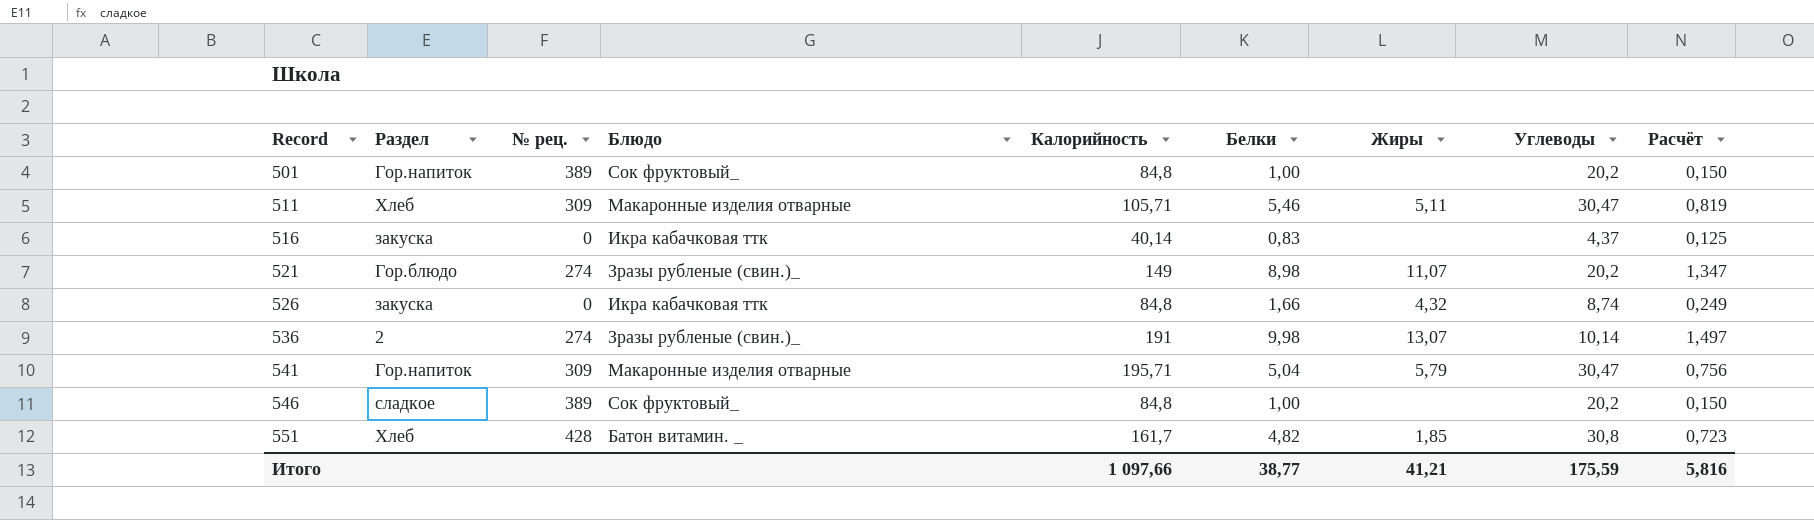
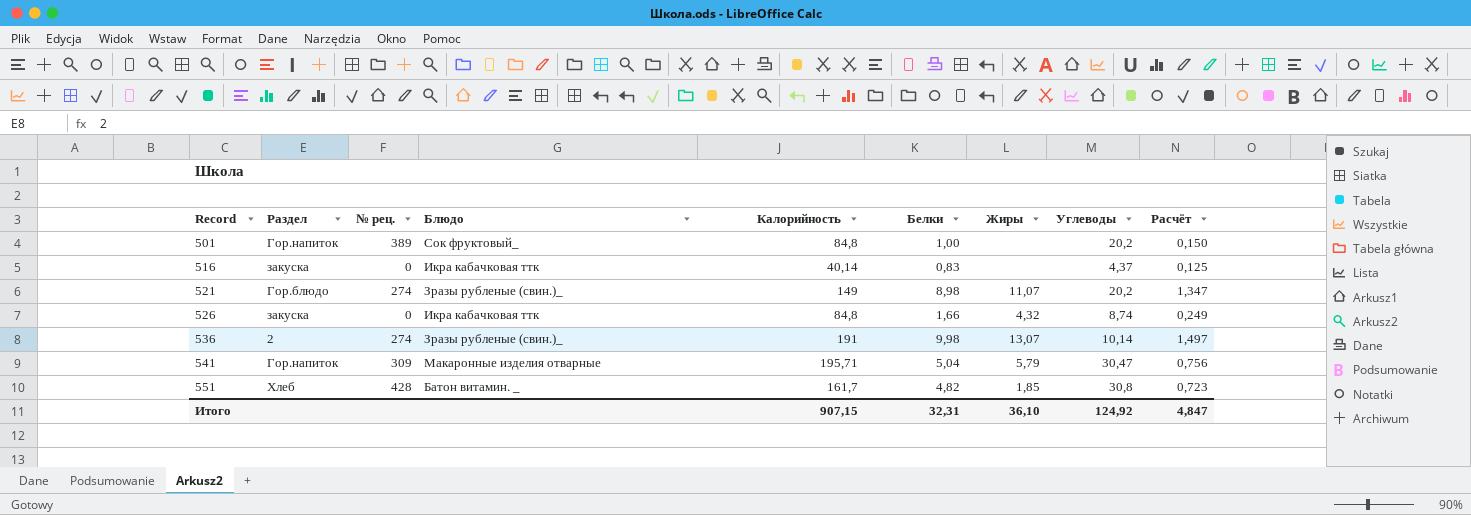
row 511: Хлеб | 309 | Макаронные изделия отварные | 105,71 | 5,46 | 5,11 | 30,47 | 0,819 -> none
row 546: сладкое | 389 | Сок фруктовый_ | 84,8 | 1,00 | none | 20,2 | 0,150 -> none
Итого | Калорийность: 1 097,66 -> 907,15
Итого | Белки: 38,77 -> 32,31
Итого | Жиры: 41,21 -> 36,10
Итого | Углеводы: 175,59 -> 124,92
Итого | Расчёт: 5,816 -> 4,847

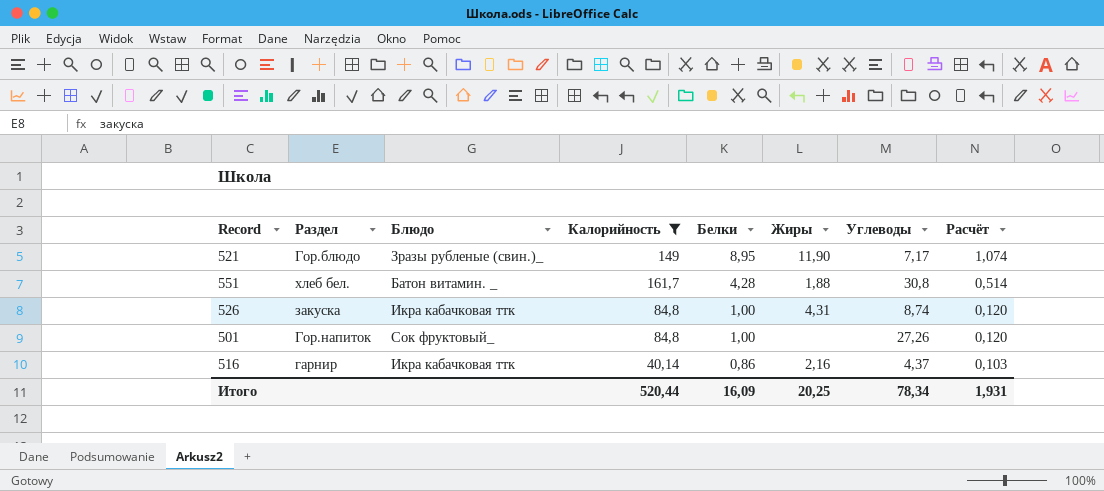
filter: none -> Калорийность <= 161,7
row order: Record ascending -> Белки descending
column № рец. | position: 3 -> none
column Расчёт | formula: [Белки] * 0,15 -> [Белки] * 0,12
521 | Белки: 8,98 -> 8,95
521 | Жиры: 11,07 -> 11,90
521 | Углеводы: 20,2 -> 7,17
551 | Раздел: Хлеб -> хлеб бел.
551 | Белки: 4,82 -> 4,28
551 | Жиры: 1,85 -> 1,88
526 | Белки: 1,66 -> 1,00
526 | Жиры: 4,32 -> 4,31
501 | Углеводы: 20,2 -> 27,26
516 | Раздел: закуска -> гарнир
516 | Белки: 0,83 -> 0,86
516 | Жиры: none -> 2,16
Итого | Калорийность: 907,15 -> 520,44
Итого | Белки: 32,31 -> 16,09
Итого | Жиры: 36,10 -> 20,25
Итого | Углеводы: 124,92 -> 78,34
Итого | Расчёт: 4,847 -> 1,931

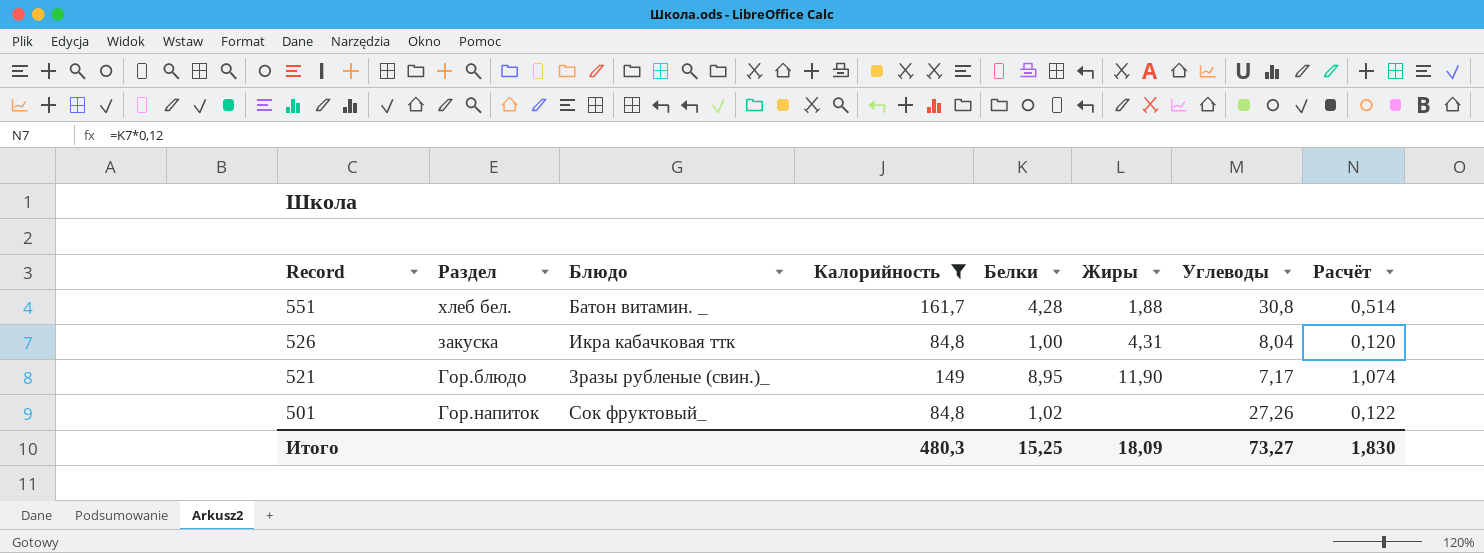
row order: Белки descending -> Record descending
row 516: гарнир | Икра кабачковая ттк | 40,14 | 0,86 | 2,16 | 4,37 | 0,103 -> none
526 | Углеводы: 8,74 -> 8,04
501 | Белки: 1,00 -> 1,02
501 | Расчёт: 0,120 -> 0,122
Итого | Калорийность: 520,44 -> 480,3
Итого | Белки: 16,09 -> 15,25
Итого | Жиры: 20,25 -> 18,09
Итого | Углеводы: 78,34 -> 73,27
Итого | Расчёт: 1,931 -> 1,830

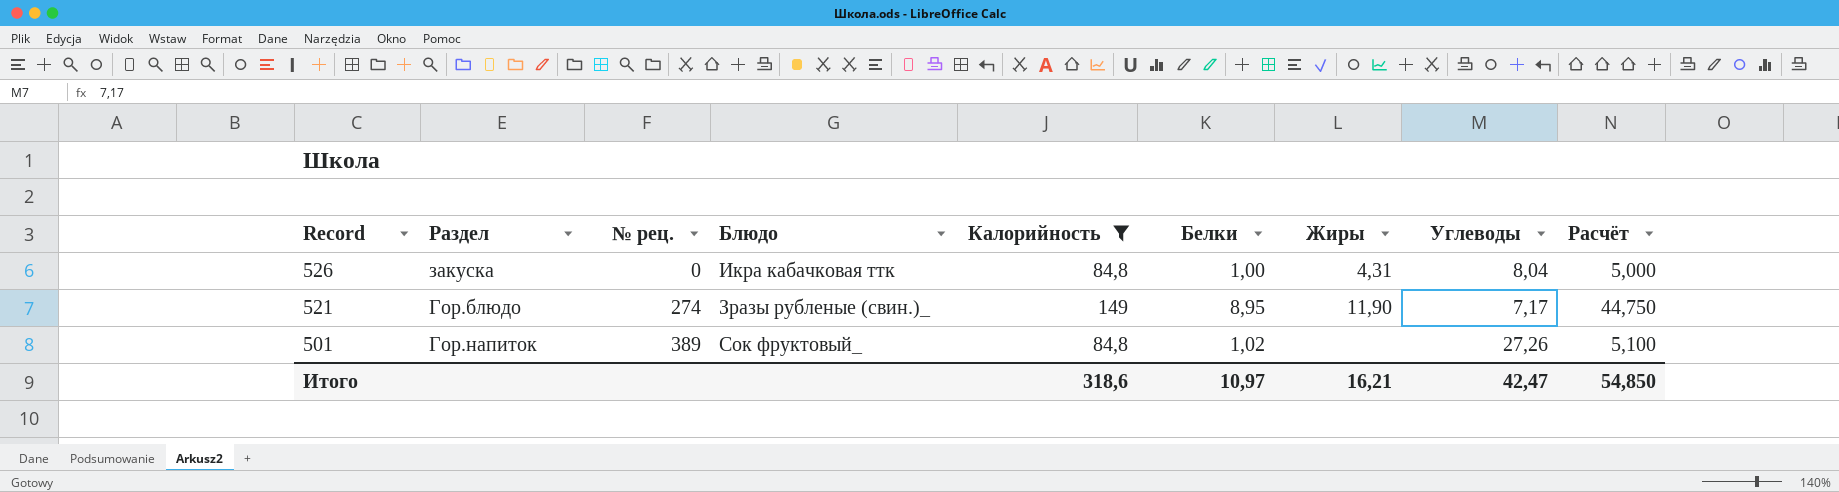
column № рец. | position: none -> 3
column Расчёт | formula: [Белки] * 0,12 -> [Белки] * 5
row 551: хлеб бел. | Батон витамин. _ | 161,7 | 4,28 | 1,88 | 30,8 | 0,514 -> none
Итого | Калорийность: 480,3 -> 318,6
Итого | Белки: 15,25 -> 10,97
Итого | Жиры: 18,09 -> 16,21
Итого | Углеводы: 73,27 -> 42,47
Итого | Расчёт: 1,830 -> 54,850

